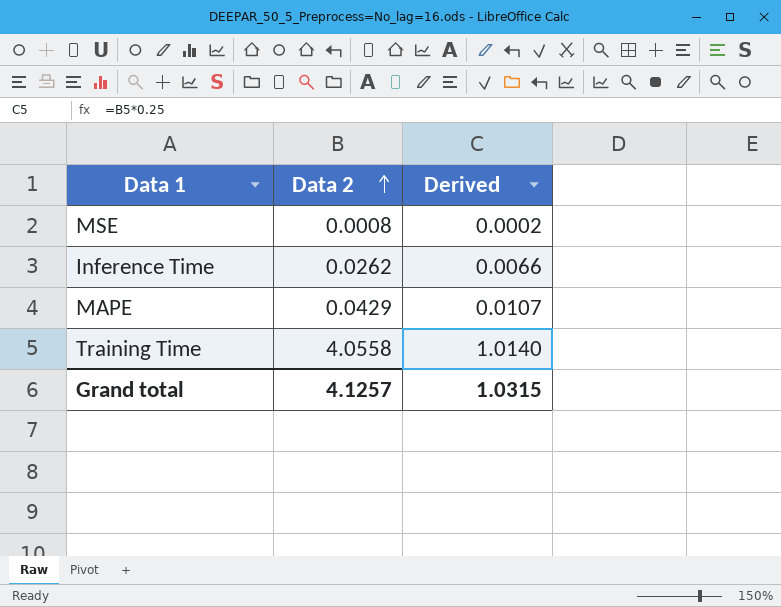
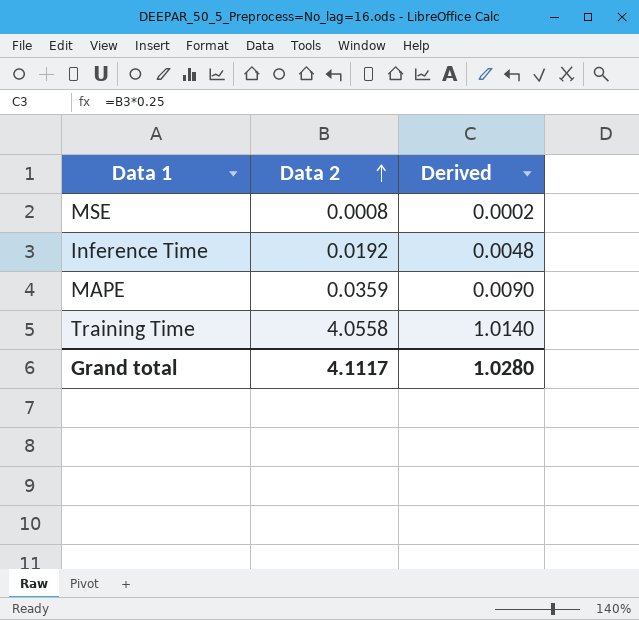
Inference Time | Data 2: 0.0262 -> 0.0192
Inference Time | Derived: 0.0066 -> 0.0048
MAPE | Data 2: 0.0429 -> 0.0359
MAPE | Derived: 0.0107 -> 0.0090
Grand total | Data 2: 4.1257 -> 4.1117
Grand total | Derived: 1.0315 -> 1.0280

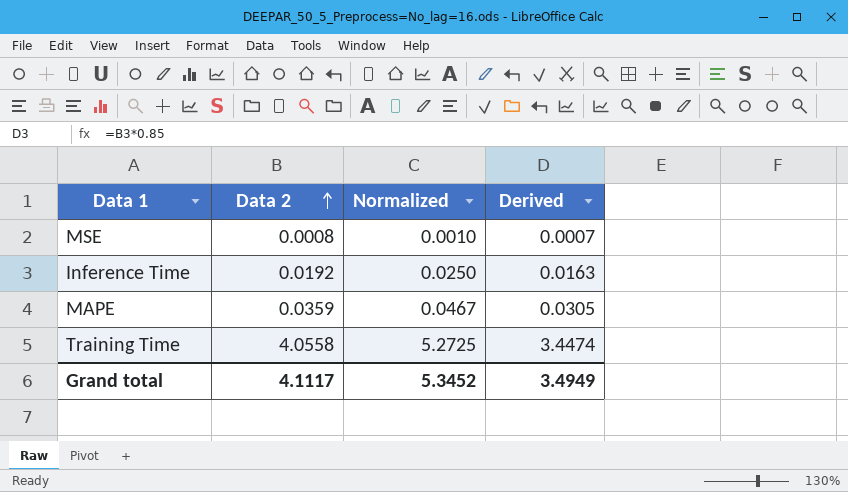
column Normalized | formula: none -> [Data 2] * 1.3
column Derived | formula: [Data 2] * 0.25 -> [Data 2] * 0.85
Grand total | Derived: 1.0280 -> 3.4949

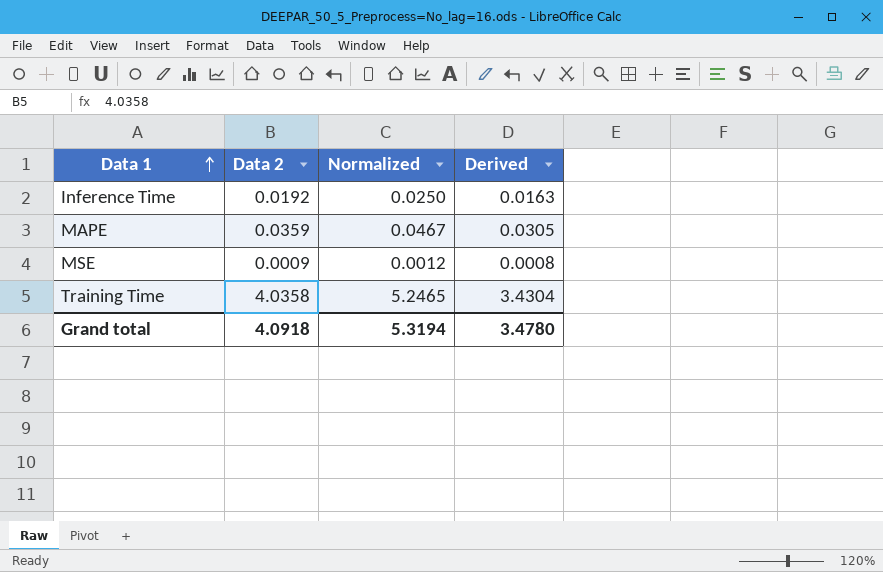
row order: Data 2 ascending -> Data 1 ascending
MSE | Data 2: 0.0008 -> 0.0009
MSE | Normalized: 0.0010 -> 0.0012
MSE | Derived: 0.0007 -> 0.0008
Training Time | Data 2: 4.0558 -> 4.0358
Training Time | Normalized: 5.2725 -> 5.2465
Training Time | Derived: 3.4474 -> 3.4304
Grand total | Data 2: 4.1117 -> 4.0918
Grand total | Normalized: 5.3452 -> 5.3194
Grand total | Derived: 3.4949 -> 3.4780

